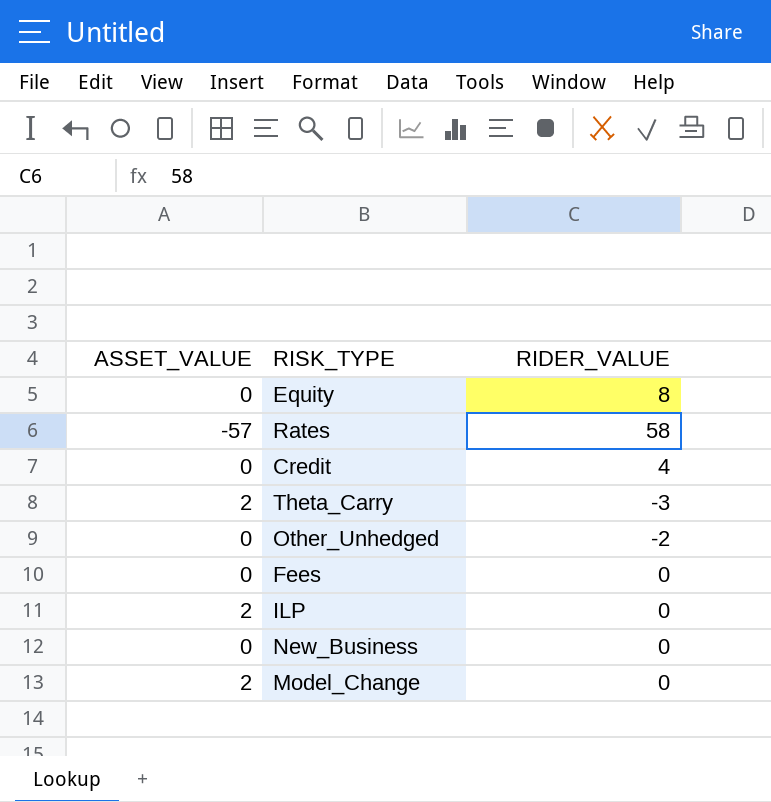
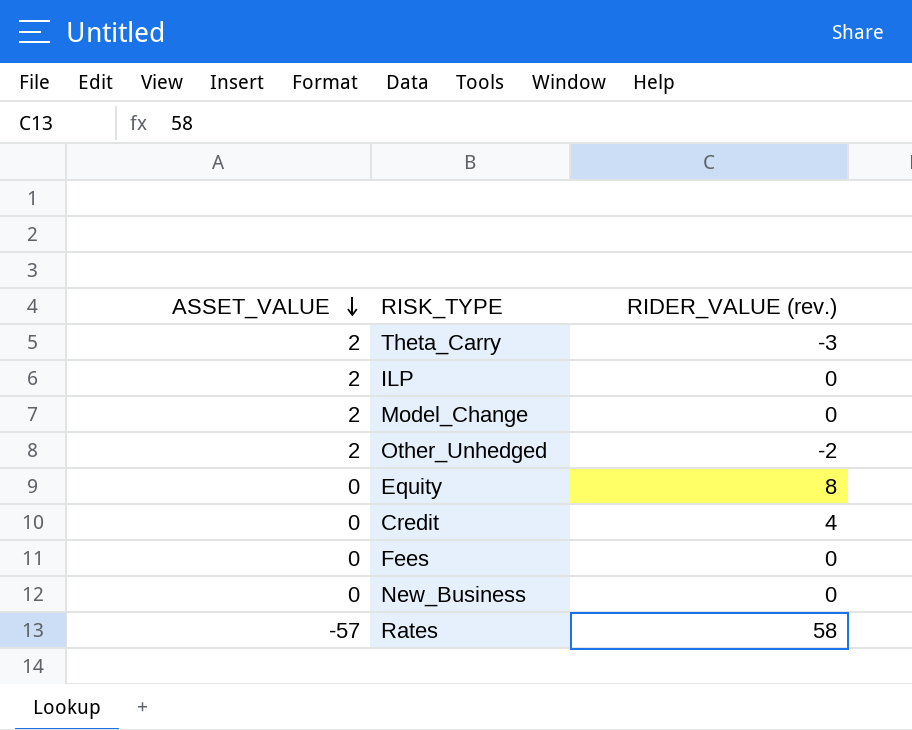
row order: none -> ASSET_VALUE descending
column name: RIDER_VALUE -> RIDER_VALUE (rev.)
Other_Unhedged | ASSET_VALUE: 0 -> 2

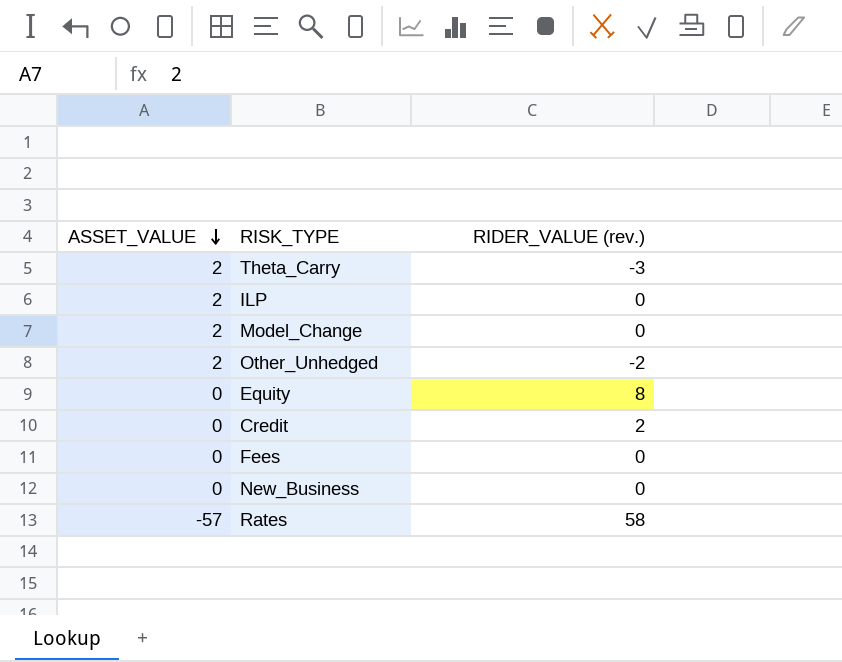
Credit | RIDER_VALUE (rev.): 4 -> 2

